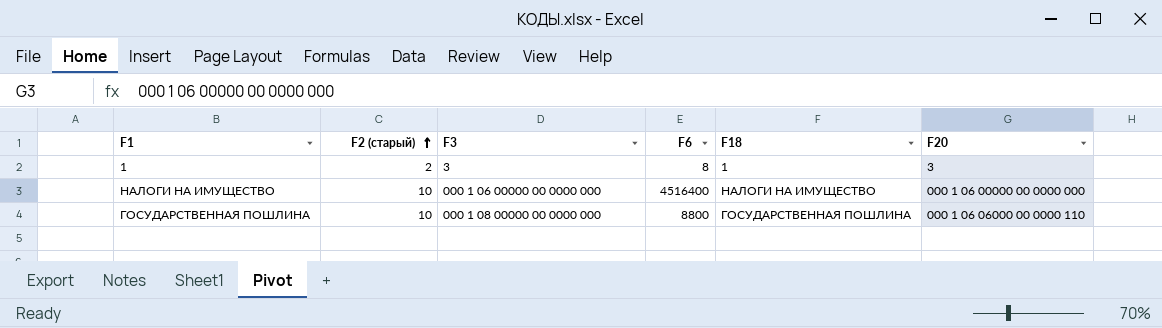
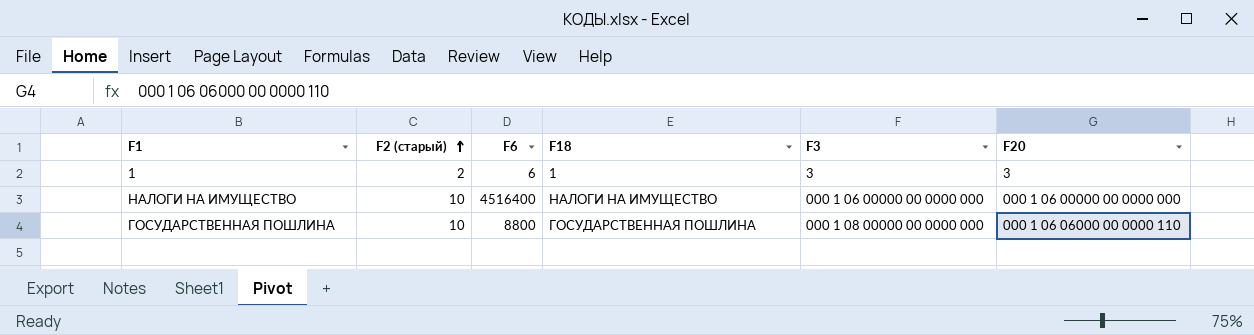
column F3 | position: 3 -> 5
1 | F6: 8 -> 6

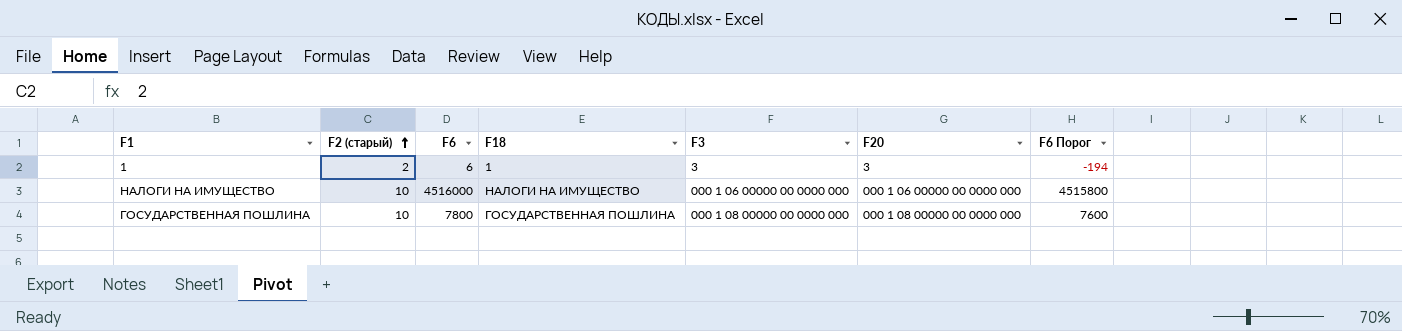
column F6 Порог | formula: none -> [F6] - 200
НАЛОГИ НА ИМУЩЕСТВО | F6: 4516400 -> 4516000
ГОСУДАРСТВЕННАЯ ПОШЛИНА | F6: 8800 -> 7800
ГОСУДАРСТВЕННАЯ ПОШЛИНА | F20: 000 1 06 06000 00 0000 110 -> 000 1 08 00000 00 0000 000

